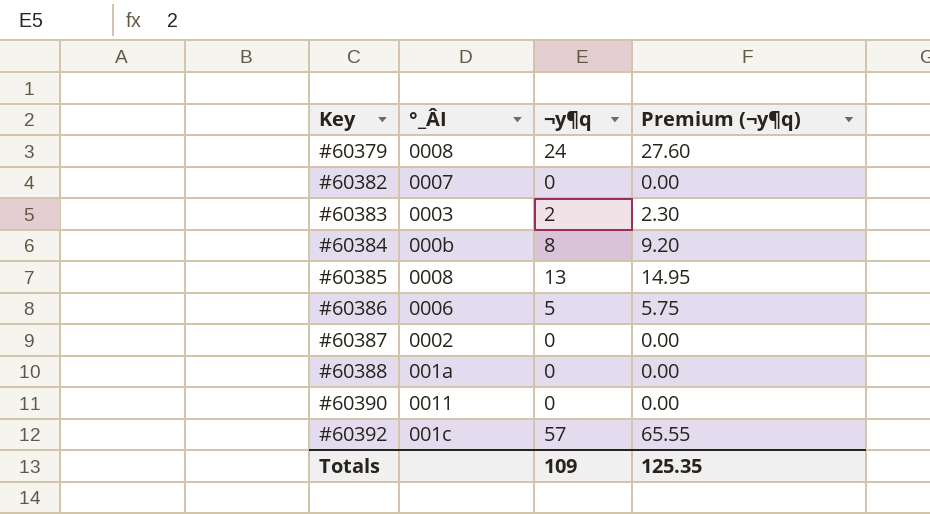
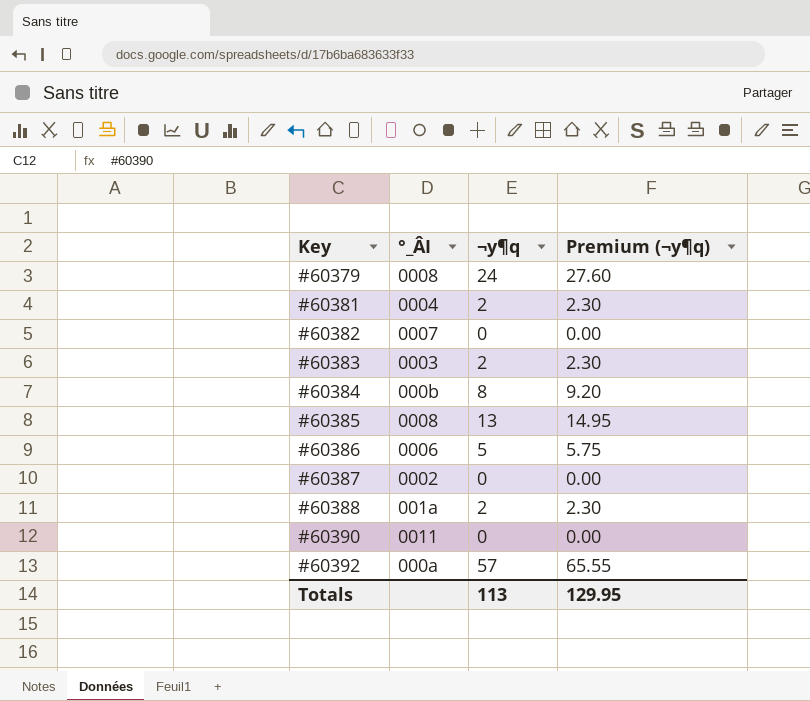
row #60381: none -> 0004 | 2 | 2.30
#60388 | ¬y¶q: 0 -> 2
#60388 | Premium (¬y¶q): 0.00 -> 2.30
#60392 | °_ÂI: 001c -> 000a
Totals | ¬y¶q: 109 -> 113
Totals | Premium (¬y¶q): 125.35 -> 129.95

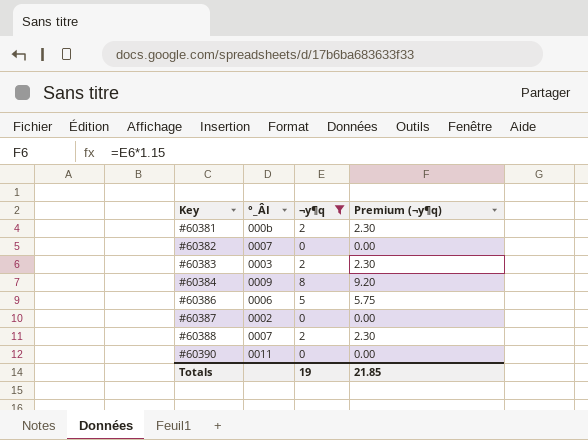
filter: none -> ¬y¶q <= 8
#60381 | °_ÂI: 0004 -> 000b
#60384 | °_ÂI: 000b -> 0009
#60388 | °_ÂI: 001a -> 0007
Totals | ¬y¶q: 113 -> 19
Totals | Premium (¬y¶q): 129.95 -> 21.85

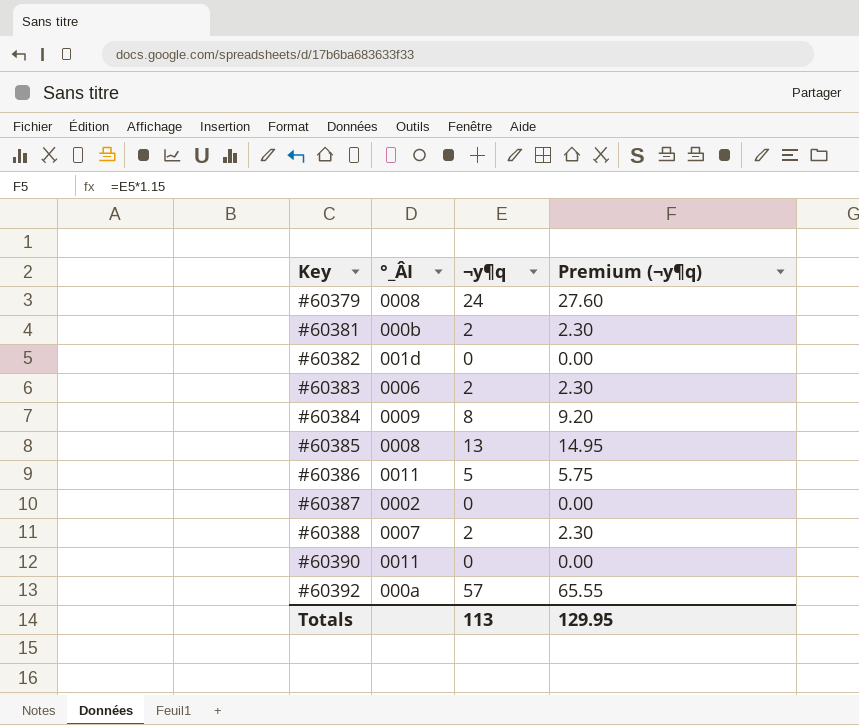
filter: ¬y¶q <= 8 -> none
#60382 | °_ÂI: 0007 -> 001d
#60383 | °_ÂI: 0003 -> 0006
#60386 | °_ÂI: 0006 -> 0011
Totals | ¬y¶q: 19 -> 113
Totals | Premium (¬y¶q): 21.85 -> 129.95

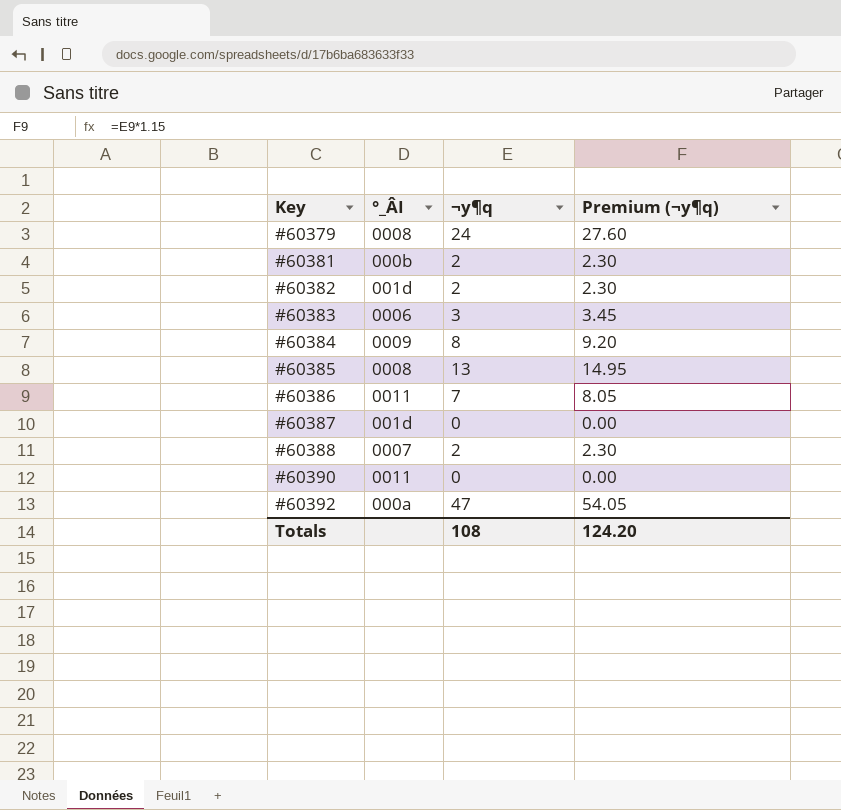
#60382 | ¬y¶q: 0 -> 2
#60382 | Premium (¬y¶q): 0.00 -> 2.30
#60383 | ¬y¶q: 2 -> 3
#60383 | Premium (¬y¶q): 2.30 -> 3.45
#60386 | ¬y¶q: 5 -> 7
#60386 | Premium (¬y¶q): 5.75 -> 8.05
#60387 | °_ÂI: 0002 -> 001d
#60392 | ¬y¶q: 57 -> 47
#60392 | Premium (¬y¶q): 65.55 -> 54.05
Totals | ¬y¶q: 113 -> 108
Totals | Premium (¬y¶q): 129.95 -> 124.20

